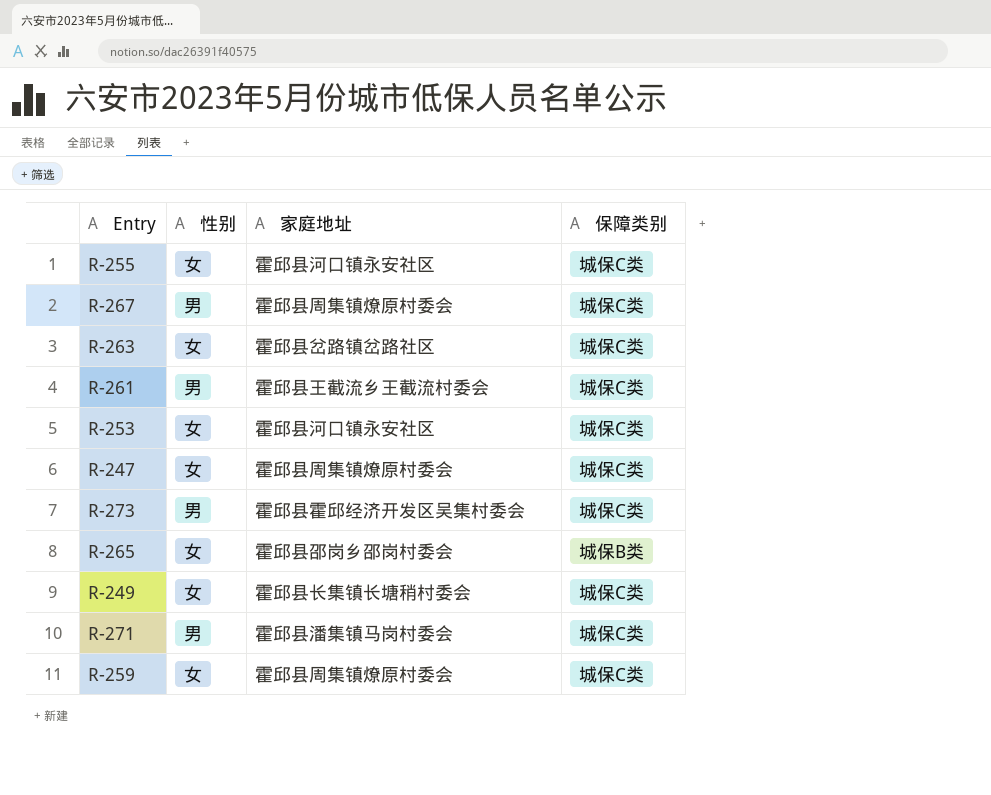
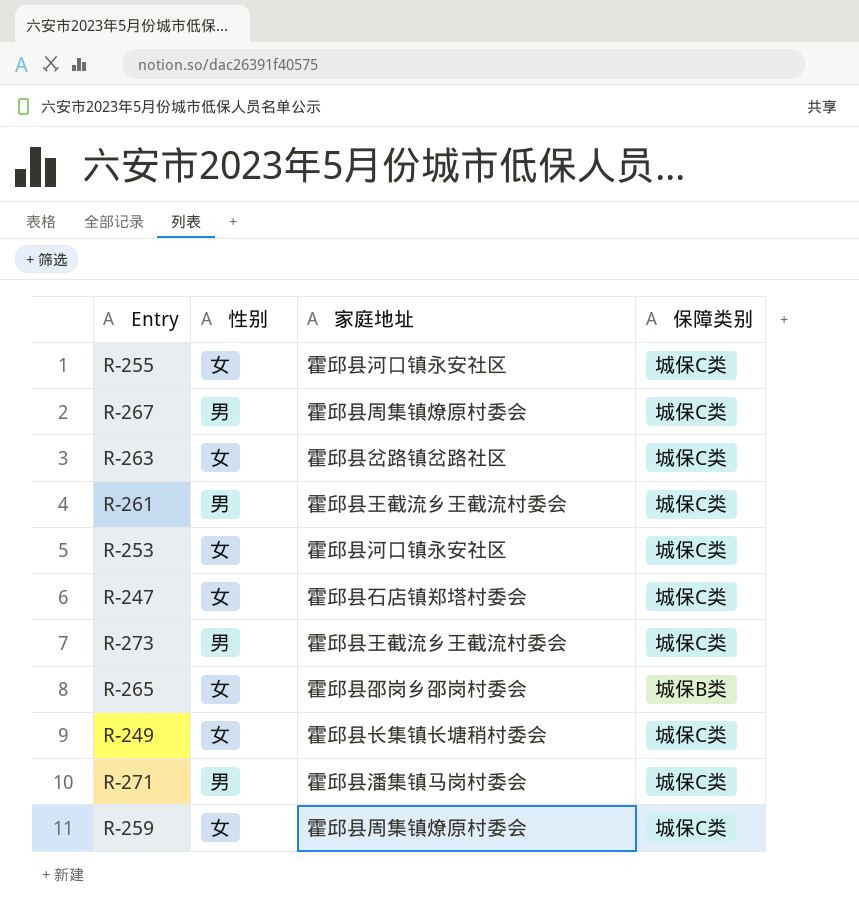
R-247 | 家庭地址: 霍邱县周集镇燎原村委会 -> 霍邱县石店镇郑塔村委会
R-273 | 家庭地址: 霍邱县霍邱经济开发区吴集村委会 -> 霍邱县王截流乡王截流村委会

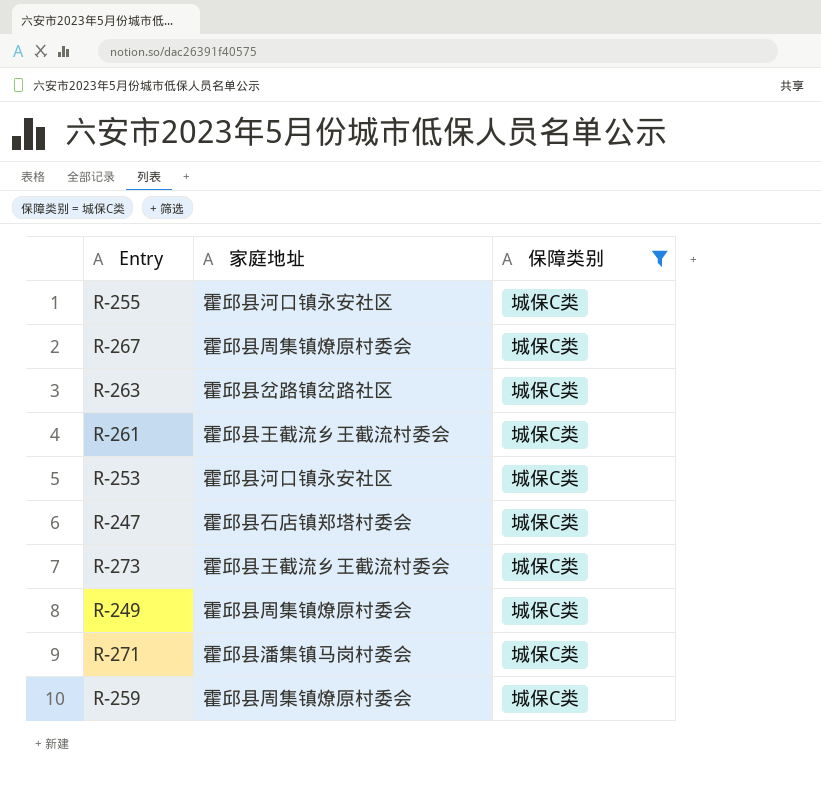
filter: none -> 保障类别 = 城保C类
column 性别 | position: 2 -> none
R-249 | 家庭地址: 霍邱县长集镇长塘稍村委会 -> 霍邱县周集镇燎原村委会

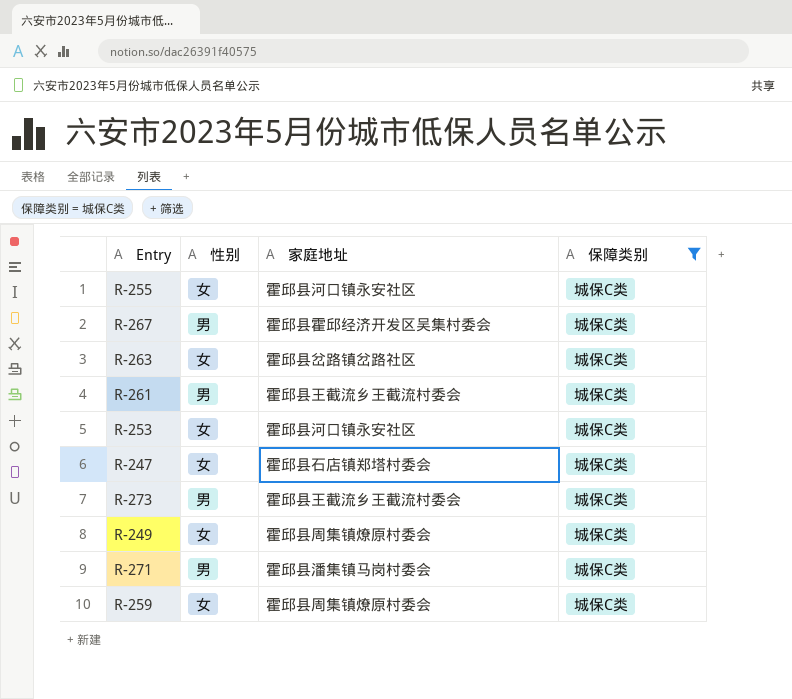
column 性别 | position: none -> 2
R-267 | 家庭地址: 霍邱县周集镇燎原村委会 -> 霍邱县霍邱经济开发区吴集村委会

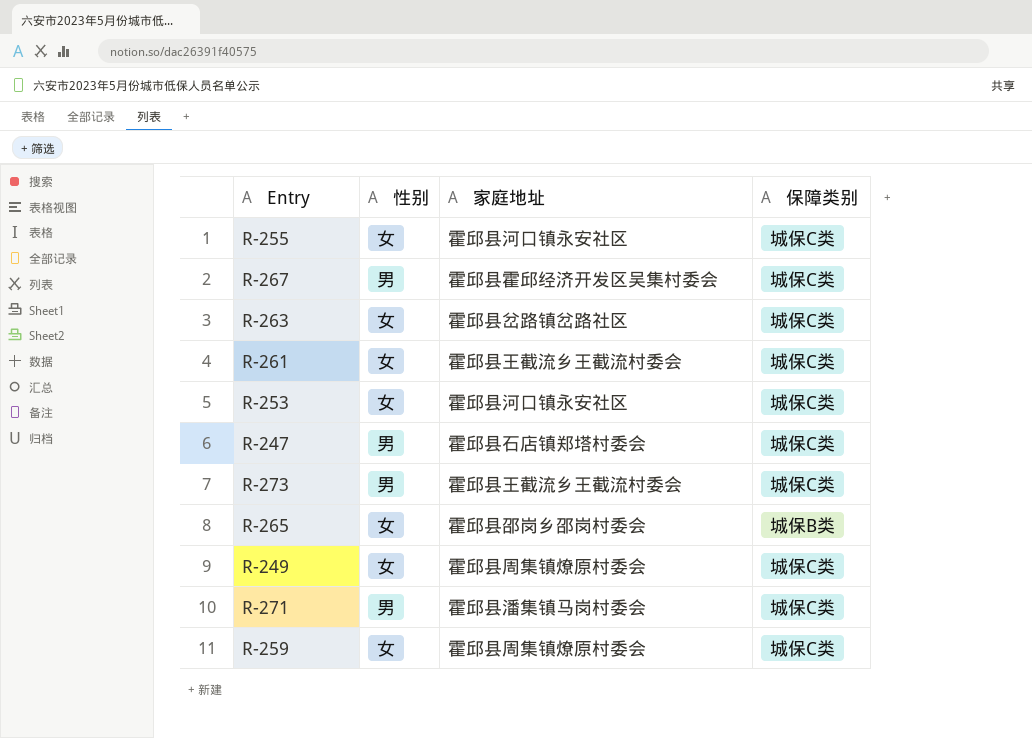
filter: 保障类别 = 城保C类 -> none
R-261 | 性别: 男 -> 女
R-247 | 性别: 女 -> 男

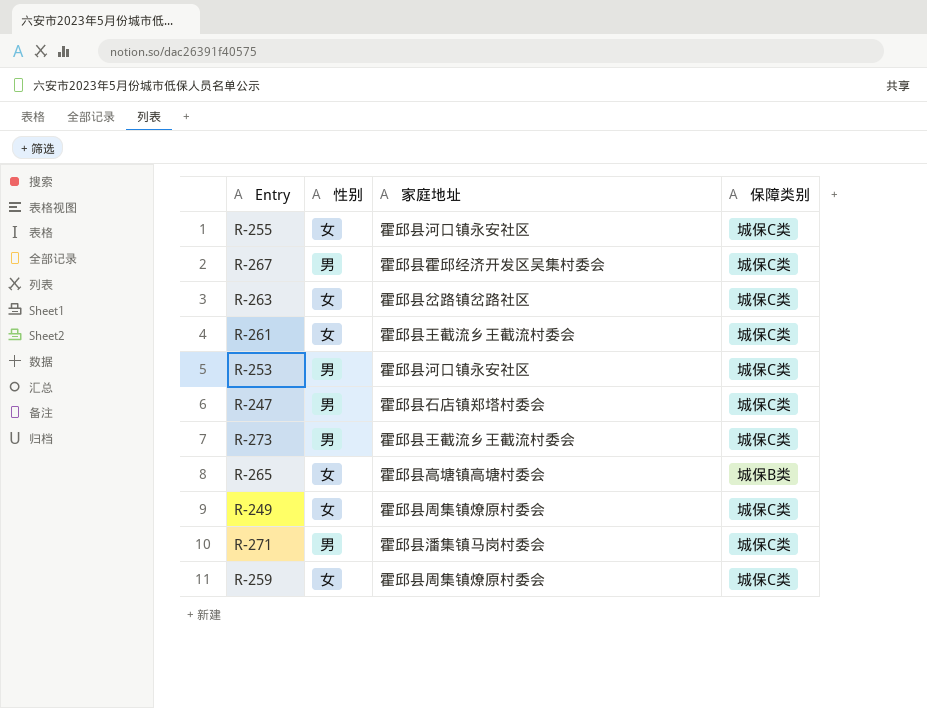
R-253 | 性别: 女 -> 男
R-265 | 家庭地址: 霍邱县邵岗乡邵岗村委会 -> 霍邱县高塘镇高塘村委会

